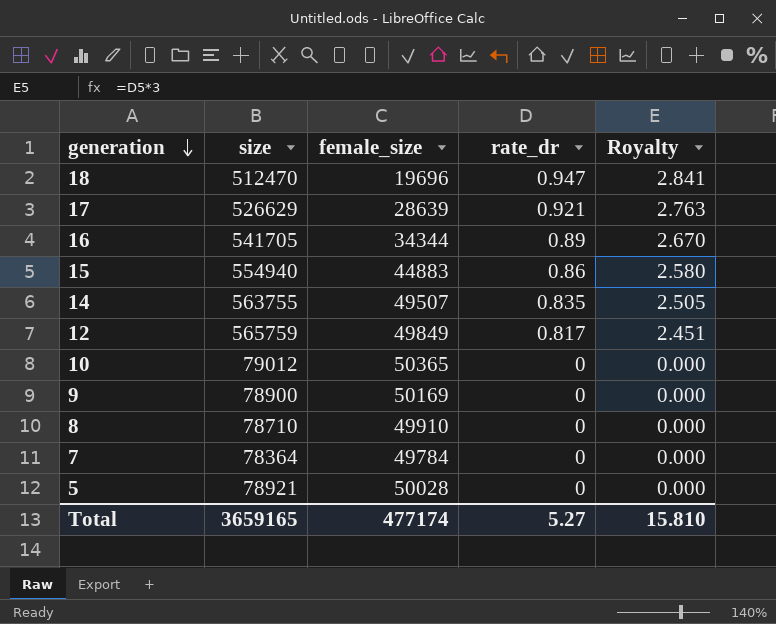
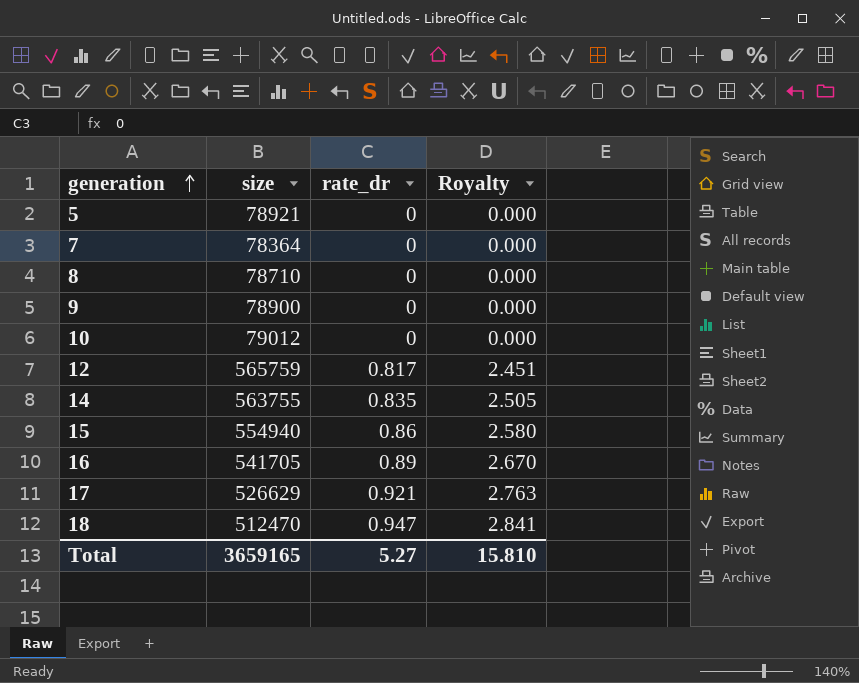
row order: generation descending -> generation ascending
column female_size | position: 3 -> none

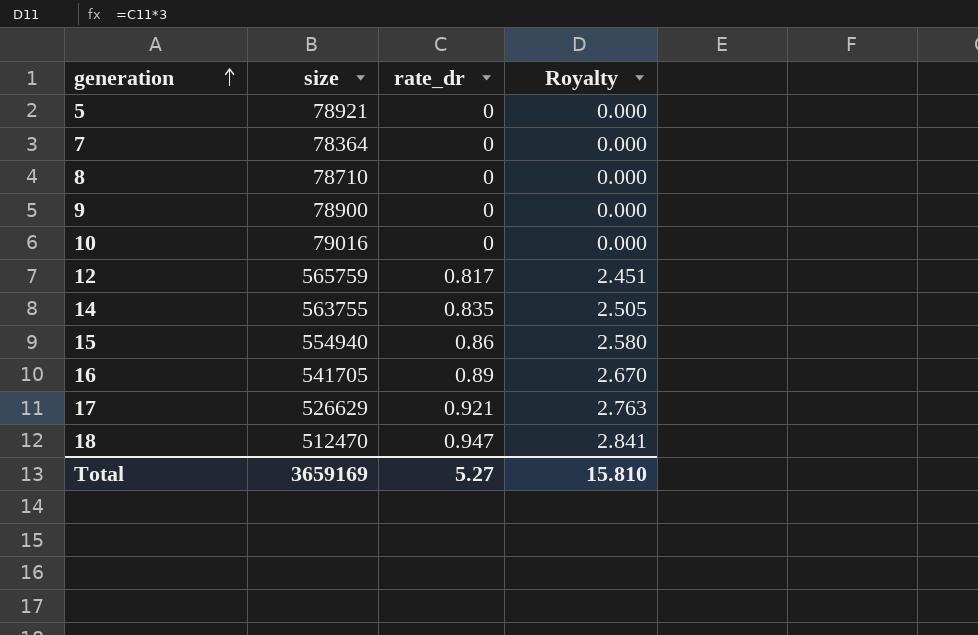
10 | size: 79012 -> 79016
Total | size: 3659165 -> 3659169

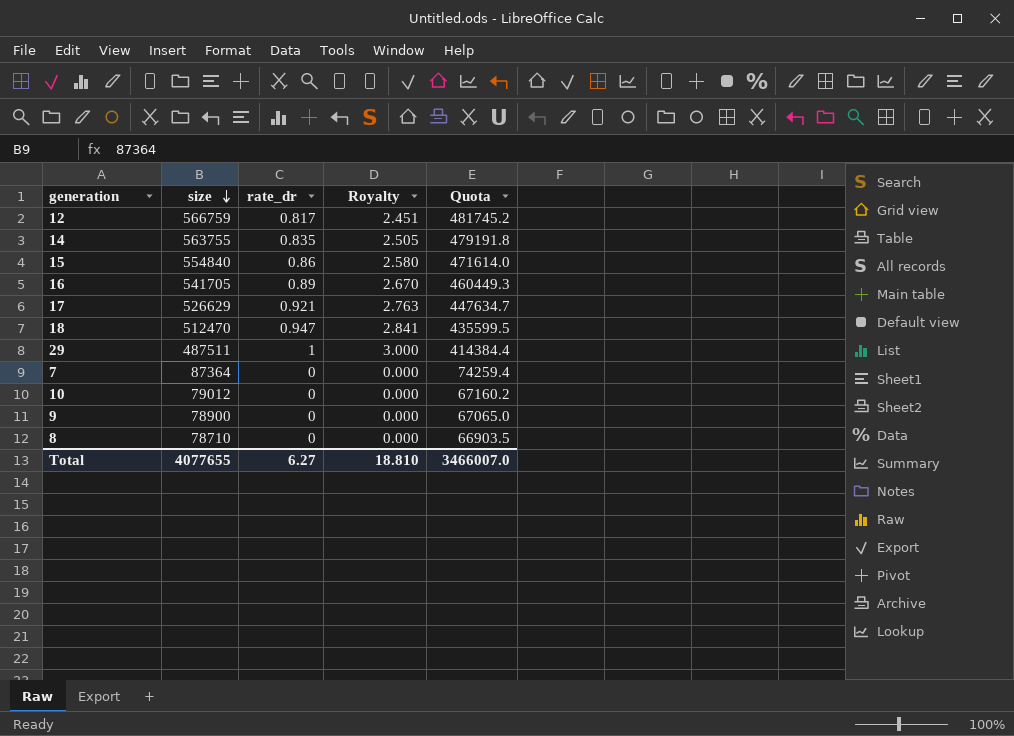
row order: generation ascending -> size descending
column Quota | formula: none -> [size] * 0.85
row 5: 78921 | 0 | 0.000 -> none
12 | size: 565759 -> 566759
15 | size: 554940 -> 554840
row 29: none -> 487511 | 1 | 3.000 | 414384.4
7 | size: 78364 -> 87364
10 | size: 79016 -> 79012
Total | size: 3659169 -> 4077655
Total | rate_dr: 5.27 -> 6.27
Total | Royalty: 15.810 -> 18.810

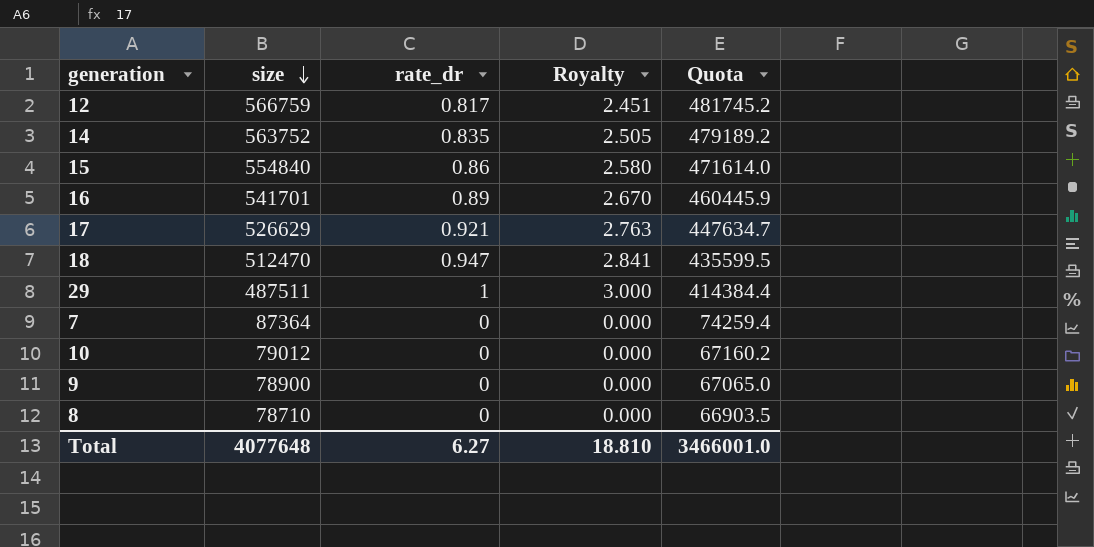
14 | size: 563755 -> 563752
14 | Quota: 479191.8 -> 479189.2
16 | size: 541705 -> 541701
16 | Quota: 460449.3 -> 460445.9
Total | size: 4077655 -> 4077648
Total | Quota: 3466007.0 -> 3466001.0

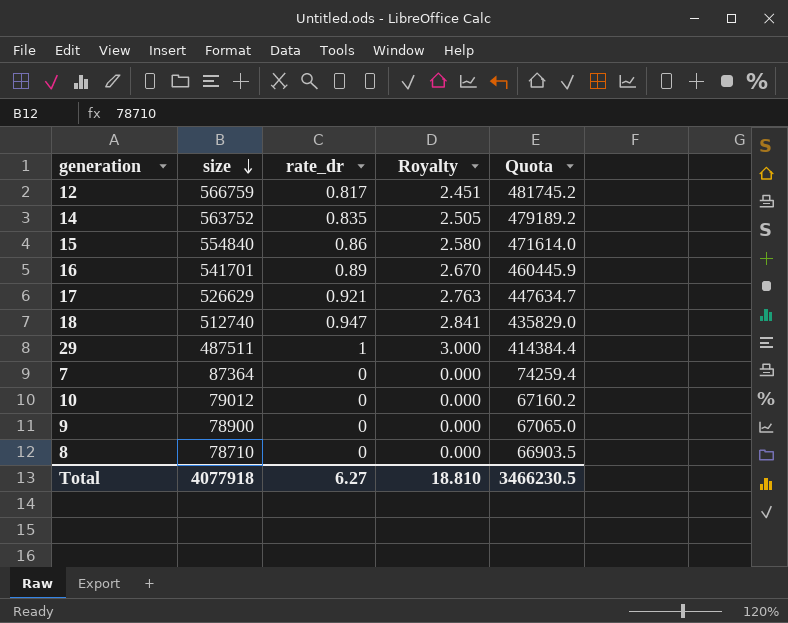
18 | size: 512470 -> 512740
18 | Quota: 435599.5 -> 435829.0
Total | size: 4077648 -> 4077918
Total | Quota: 3466001.0 -> 3466230.5

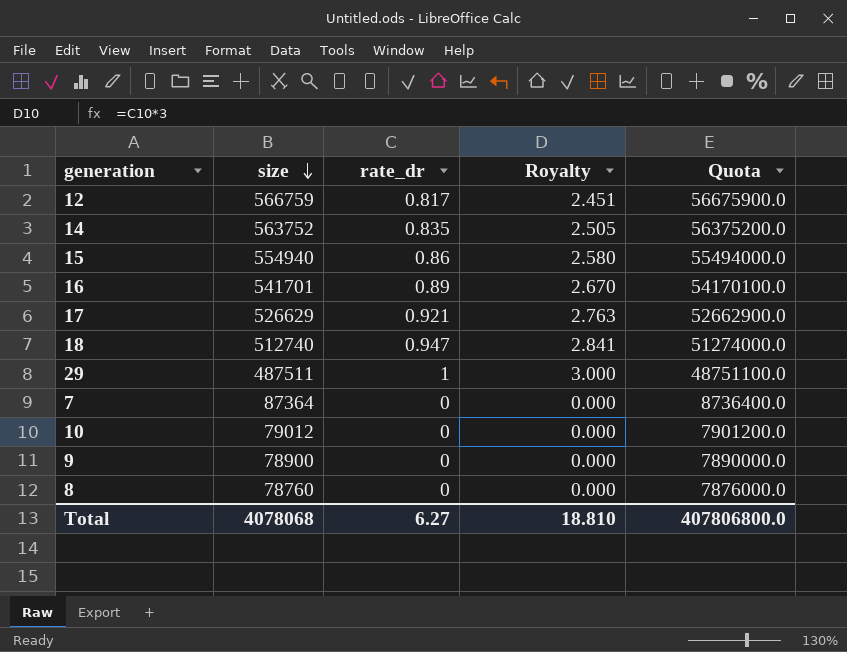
column Quota | formula: [size] * 0.85 -> [size] * 100
15 | size: 554840 -> 554940
8 | size: 78710 -> 78760
Total | size: 4077918 -> 4078068
Total | Quota: 3466230.5 -> 407806800.0

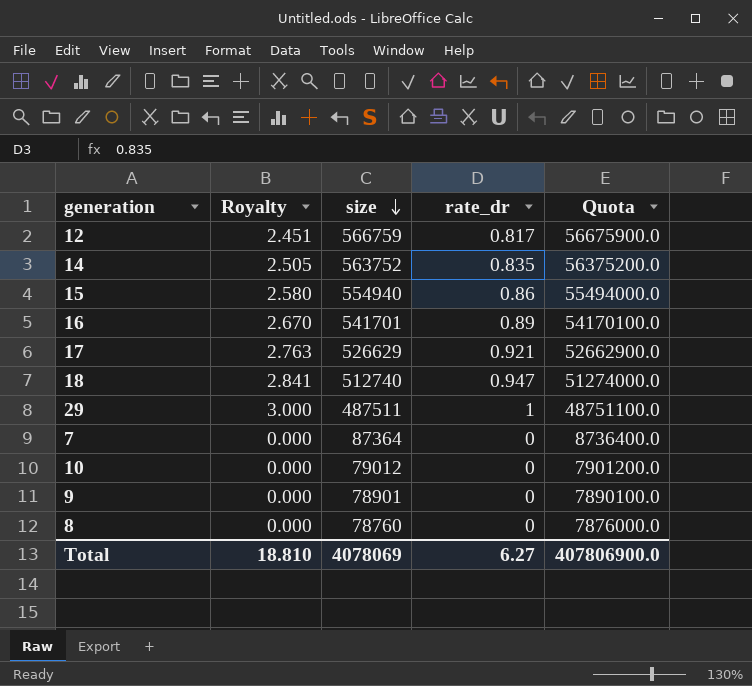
column Royalty | position: 4 -> 2
9 | size: 78900 -> 78901
9 | Quota: 7890000.0 -> 7890100.0
Total | size: 4078068 -> 4078069
Total | Quota: 407806800.0 -> 407806900.0

